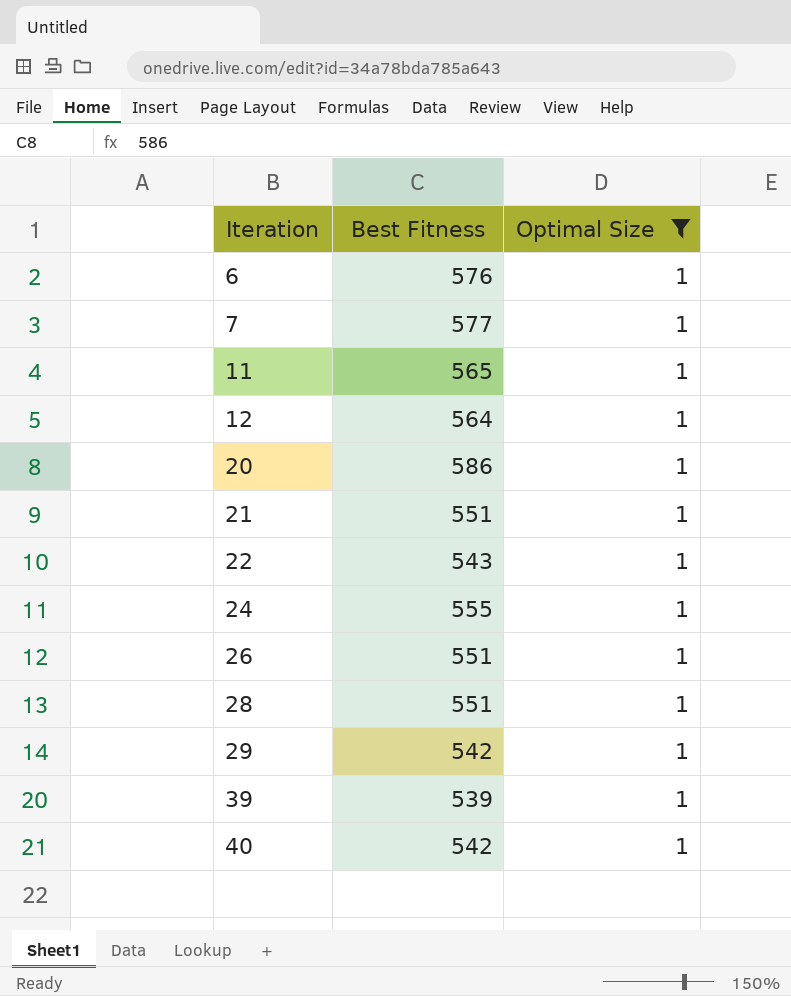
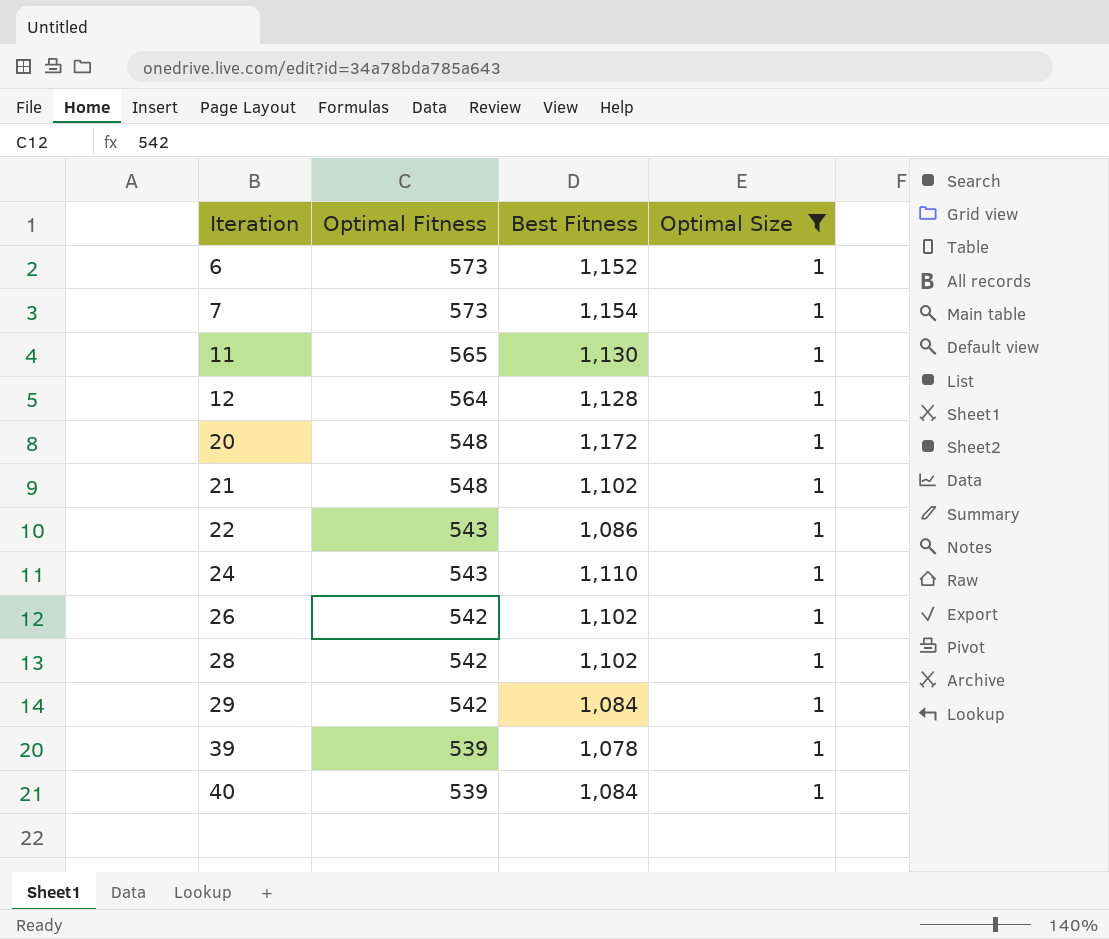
column Optimal Fitness | position: none -> 2
6 | Best Fitness: 576 -> 1,152
7 | Best Fitness: 577 -> 1,154
11 | Best Fitness: 565 -> 1,130
12 | Best Fitness: 564 -> 1,128
20 | Best Fitness: 586 -> 1,172
21 | Best Fitness: 551 -> 1,102
22 | Best Fitness: 543 -> 1,086
24 | Best Fitness: 555 -> 1,110
26 | Best Fitness: 551 -> 1,102
28 | Best Fitness: 551 -> 1,102
29 | Best Fitness: 542 -> 1,084
39 | Best Fitness: 539 -> 1,078
40 | Best Fitness: 542 -> 1,084

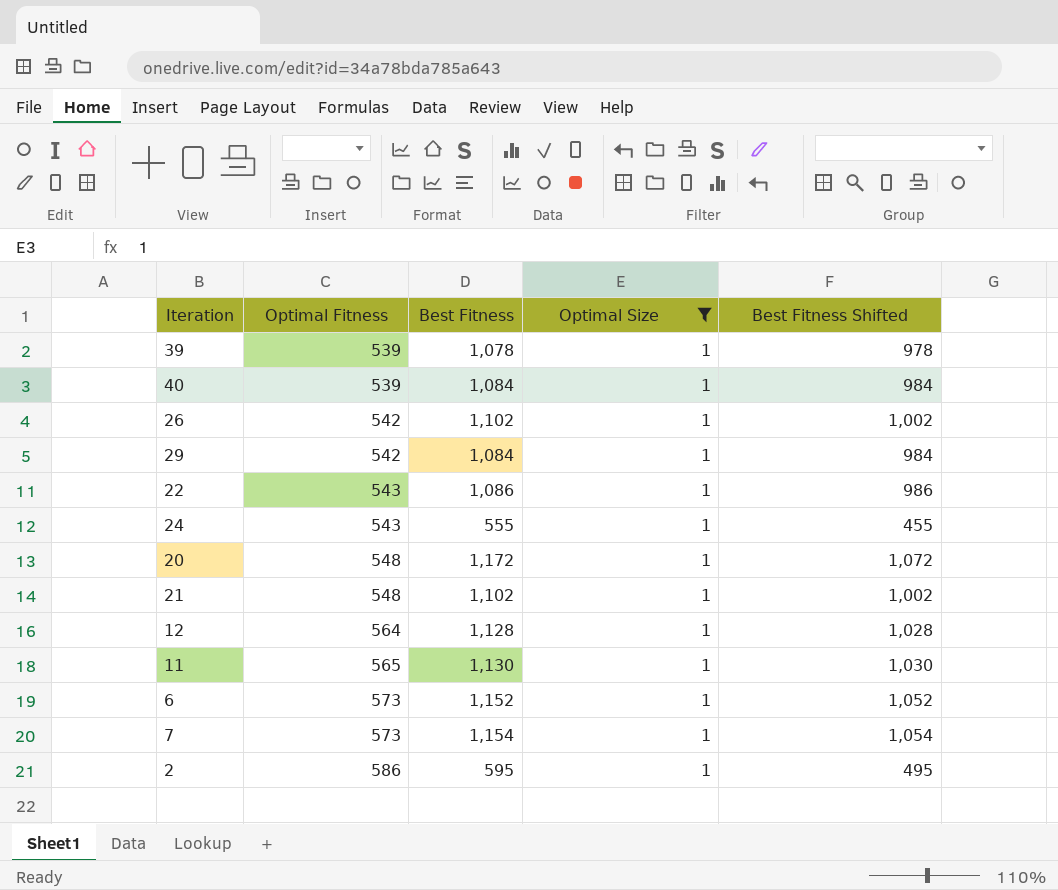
row order: Iteration ascending -> Optimal Fitness ascending
column Best Fitness Shifted | formula: none -> [Best Fitness] - 100
row 28: 542 | 1,102 | 1 -> none
24 | Best Fitness: 1,110 -> 555
row 2: none -> 586 | 595 | 1 | 495

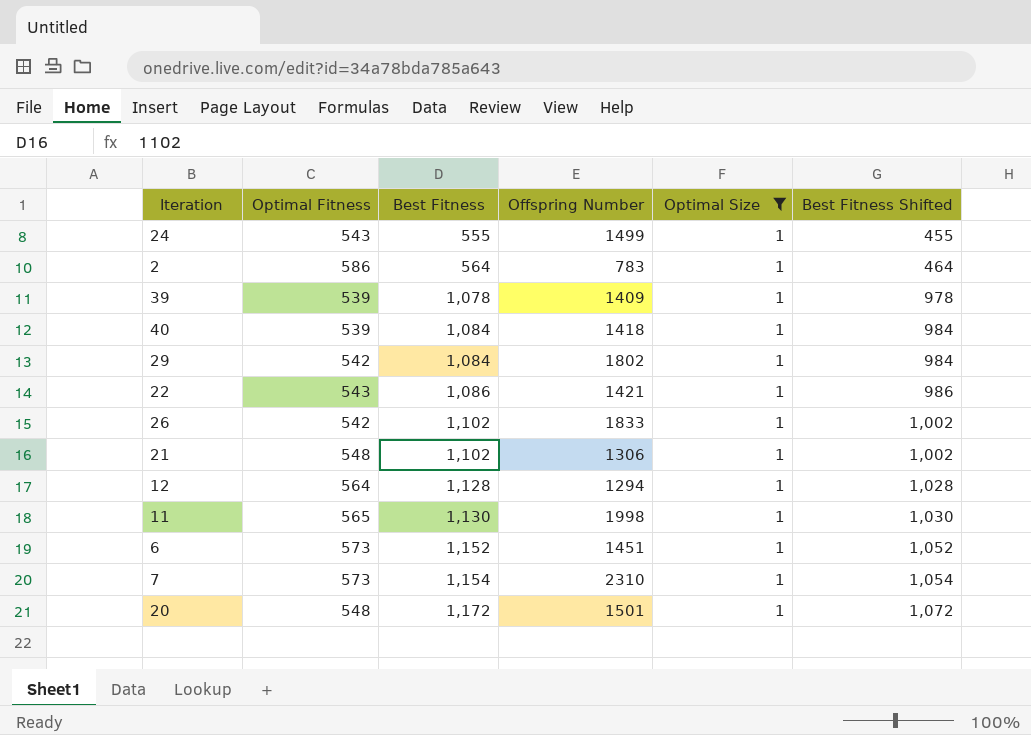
row order: Optimal Fitness ascending -> Best Fitness ascending
column Offspring Number | position: none -> 4
2 | Best Fitness: 595 -> 564
2 | Best Fitness Shifted: 495 -> 464

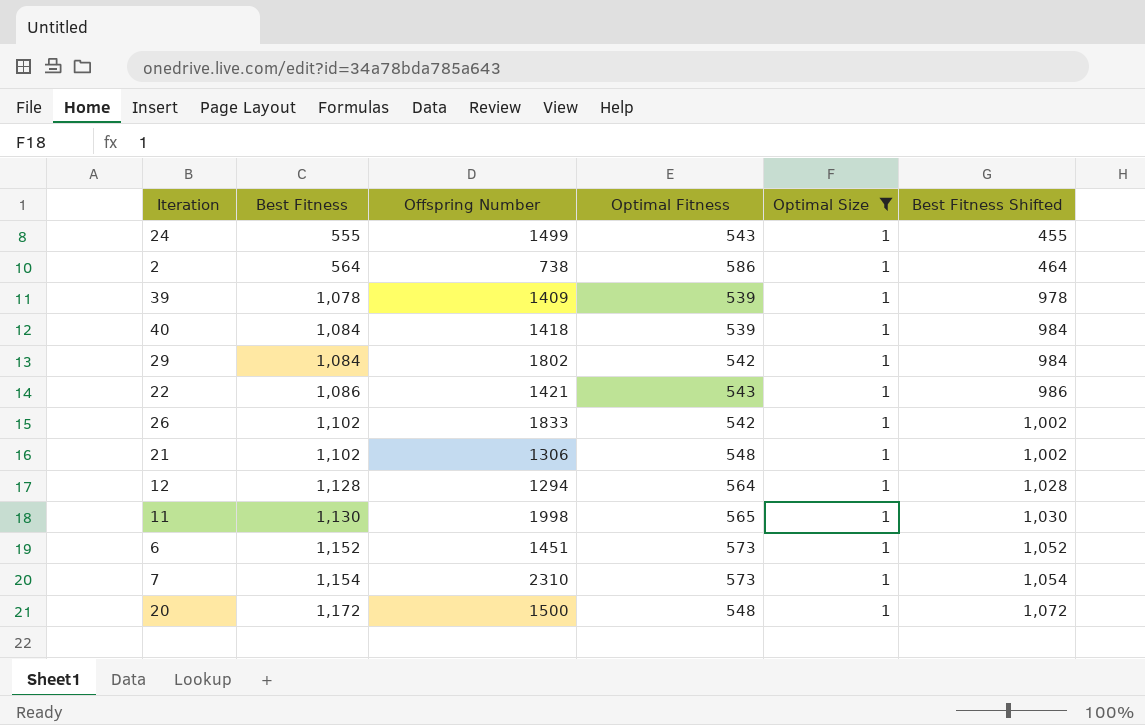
column Optimal Fitness | position: 2 -> 4
2 | Offspring Number: 783 -> 738
20 | Offspring Number: 1501 -> 1500

